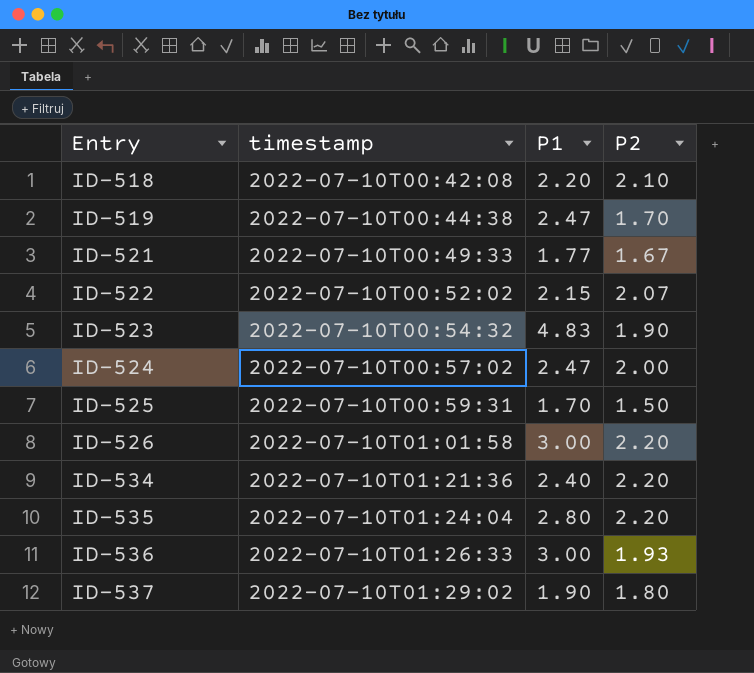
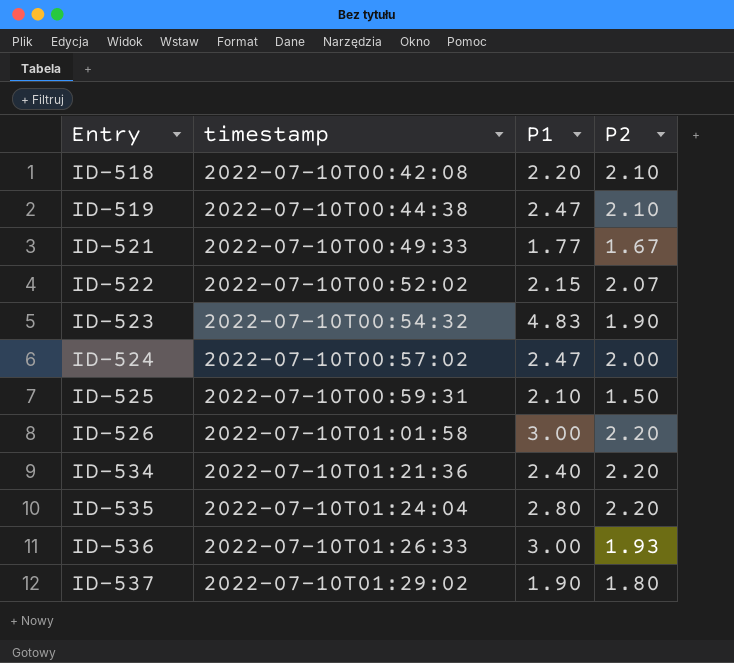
ID-519 | P2: 1.70 -> 2.10
ID-525 | P1: 1.70 -> 2.10

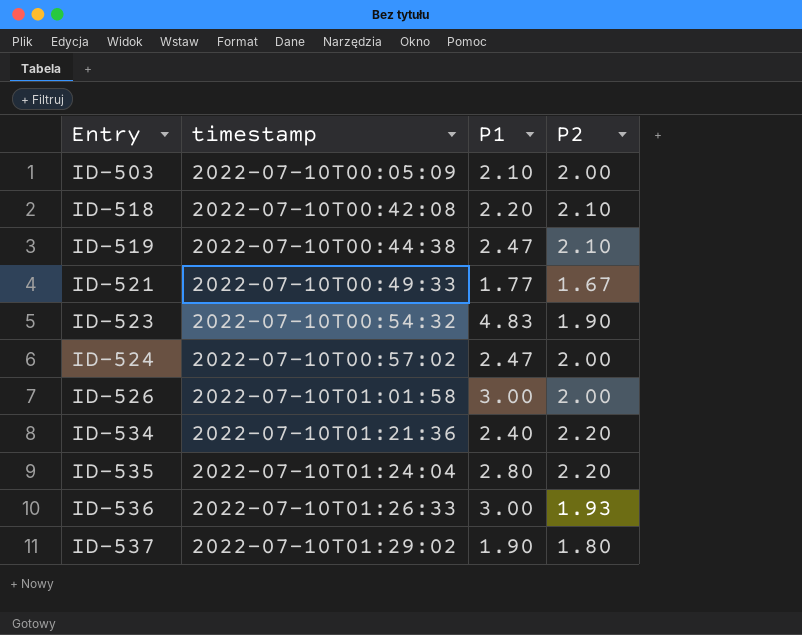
row ID-522: 2022-07-10T00:52:02 | 2.15 | 2.07 -> none
row ID-525: 2022-07-10T00:59:31 | 2.10 | 1.50 -> none
row ID-503: none -> 2022-07-10T00:05:09 | 2.10 | 2.00
ID-526 | P2: 2.20 -> 2.00

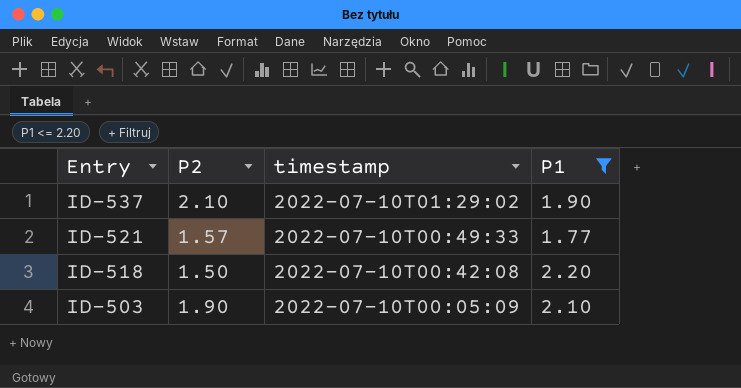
filter: none -> P1 <= 2.20
row order: Entry ascending -> Entry descending
column P2 | position: 4 -> 2
ID-537 | P2: 1.80 -> 2.10
ID-521 | P2: 1.67 -> 1.57
ID-518 | P2: 2.10 -> 1.50
ID-503 | P2: 2.00 -> 1.90

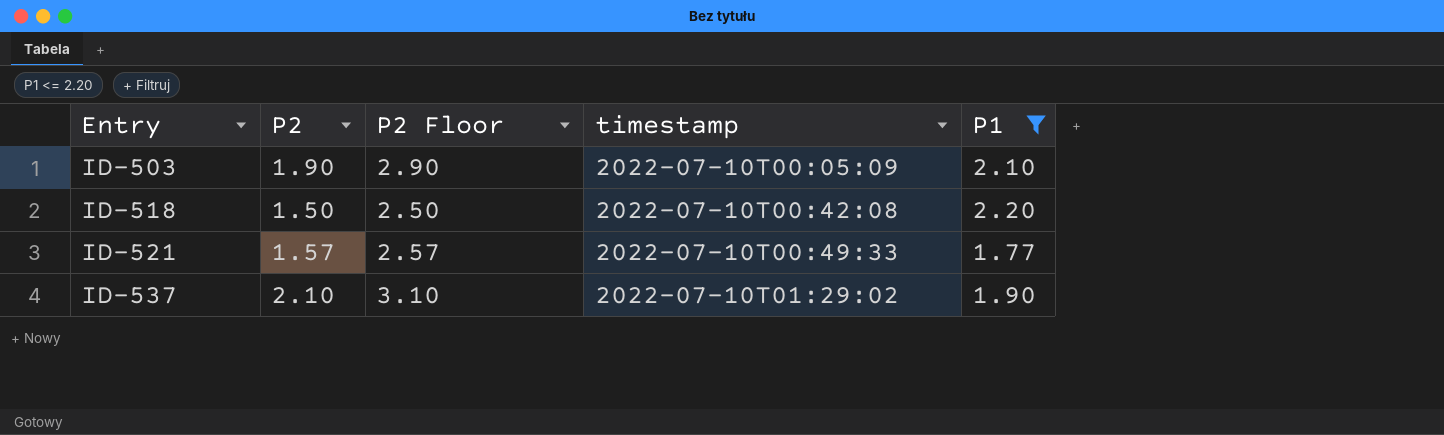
row order: Entry descending -> Entry ascending
column P2 Floor | formula: none -> [P2] + 1

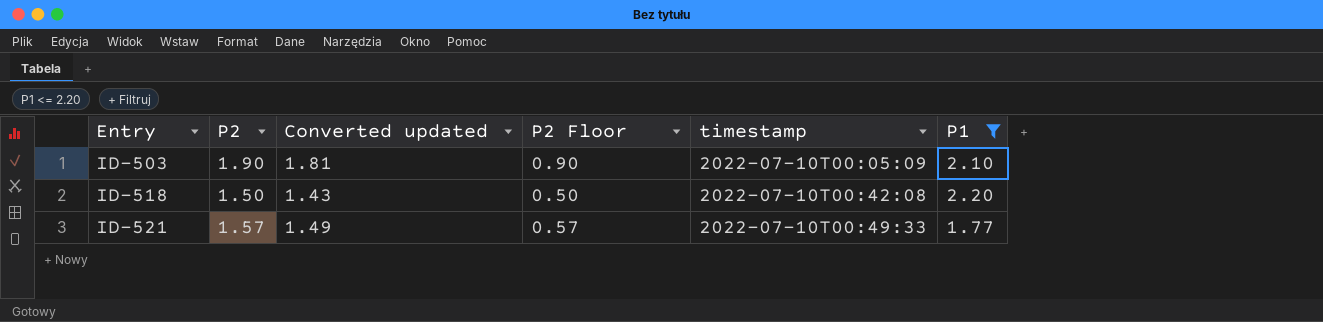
column Converted updated | formula: none -> [P2] * 0.95
column P2 Floor | formula: [P2] + 1 -> [P2] - 1
row ID-537: 2.10 | 3.10 | 2022-07-10T01:29:02 | 1.90 -> none

